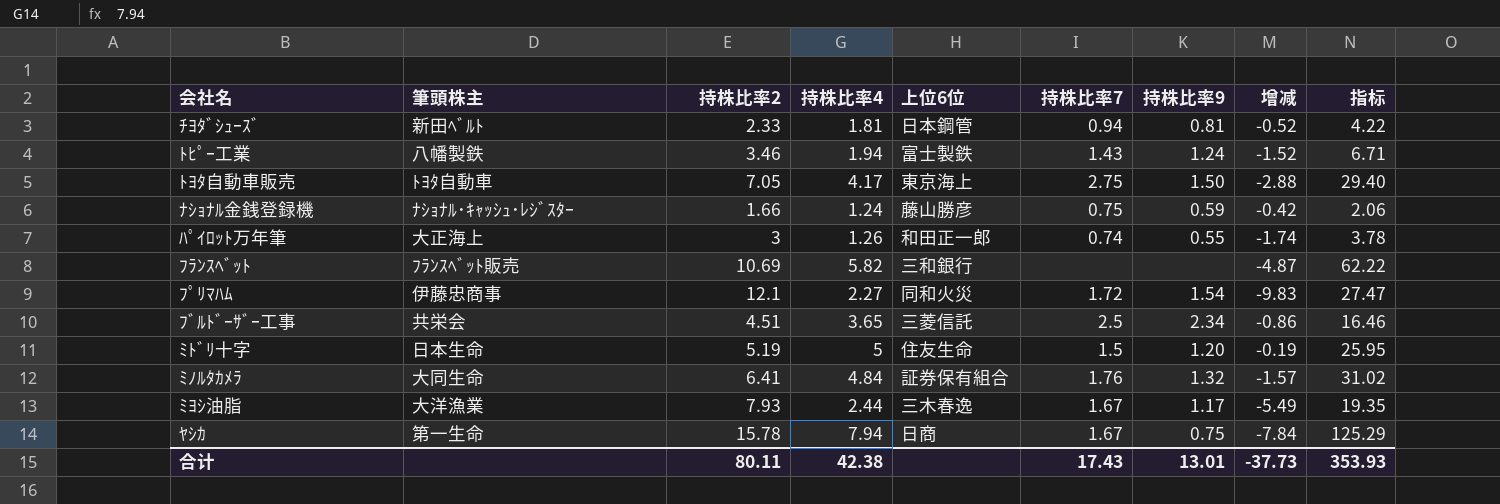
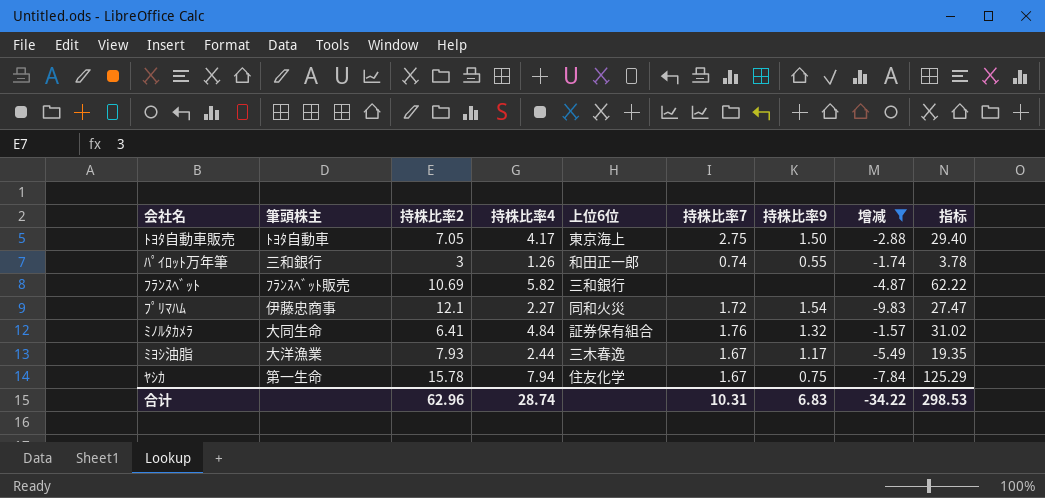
filter: none -> 增减 <= -1.57
ﾊﾟｲﾛｯﾄ万年筆 | 筆頭株主: 大正海上 -> 三和銀行
ﾔｼｶ | 上位6位: 日商 -> 住友化学
合计 | 持株比率2: 80.11 -> 62.96
合计 | 持株比率4: 42.38 -> 28.74
合计 | 持株比率7: 17.43 -> 10.31
合计 | 持株比率9: 13.01 -> 6.83
合计 | 增减: -37.73 -> -34.22
合计 | 指标: 353.93 -> 298.53

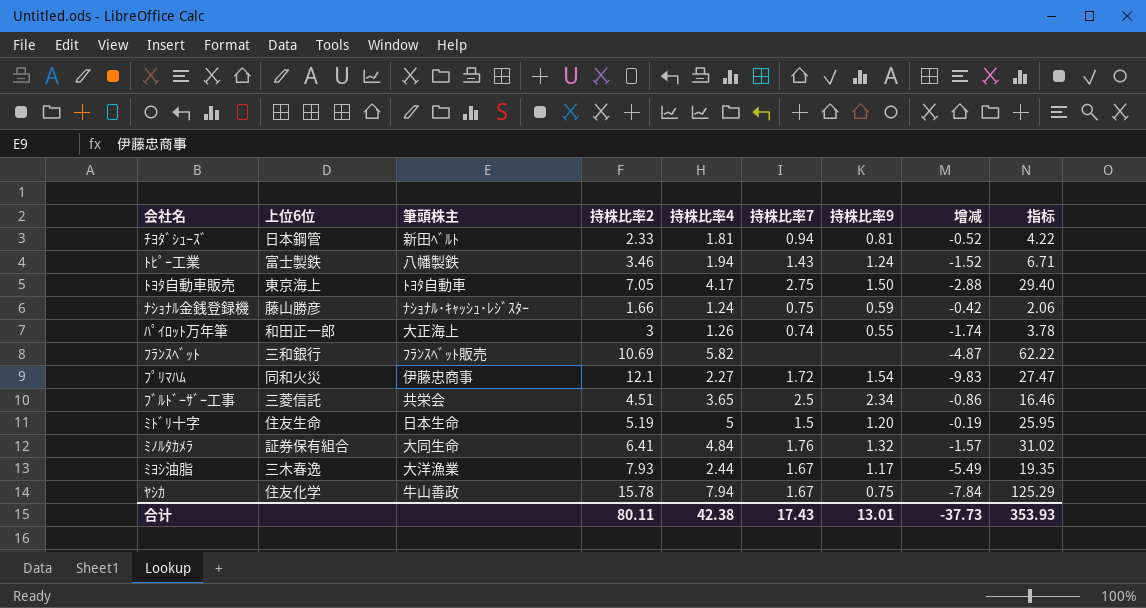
filter: 增减 <= -1.57 -> none
column 上位6位 | position: 5 -> 2
ﾊﾟｲﾛｯﾄ万年筆 | 筆頭株主: 三和銀行 -> 大正海上
ﾔｼｶ | 筆頭株主: 第一生命 -> 牛山善政
合计 | 持株比率2: 62.96 -> 80.11
合计 | 持株比率4: 28.74 -> 42.38
合计 | 持株比率7: 10.31 -> 17.43
合计 | 持株比率9: 6.83 -> 13.01
合计 | 增减: -34.22 -> -37.73
合计 | 指标: 298.53 -> 353.93

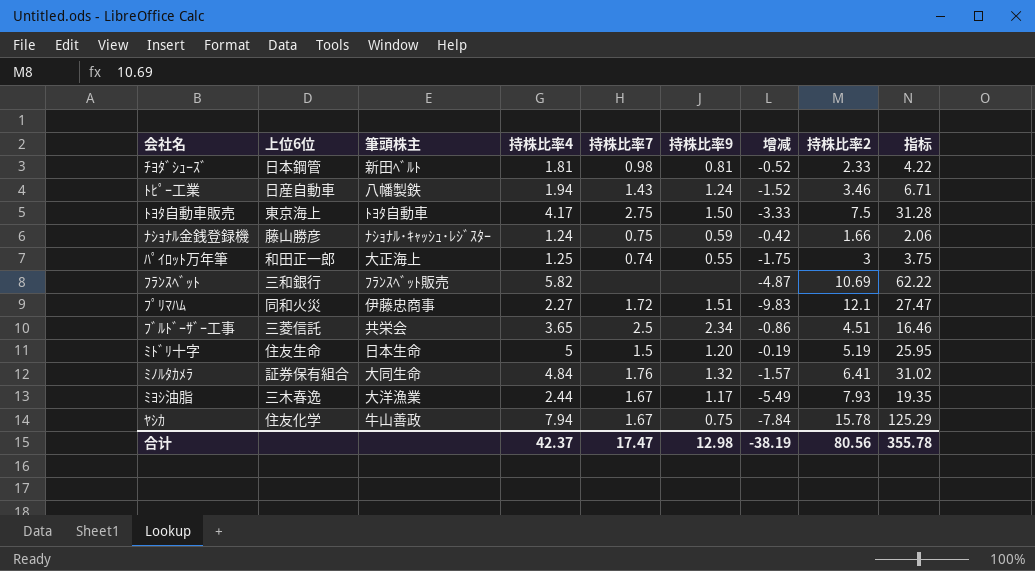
column 持株比率2 | position: 4 -> 8
ﾁﾖﾀﾞｼｭｰｽﾞ | 持株比率7: 0.94 -> 0.98
ﾄﾋﾟｰ工業 | 上位6位: 富士製鉄 -> 日産自動車
ﾄﾖﾀ自動車販売 | 增减: -2.88 -> -3.33
ﾄﾖﾀ自動車販売 | 持株比率2: 7.05 -> 7.5
ﾄﾖﾀ自動車販売 | 指标: 29.40 -> 31.28
ﾊﾟｲﾛｯﾄ万年筆 | 持株比率4: 1.26 -> 1.25
ﾊﾟｲﾛｯﾄ万年筆 | 增减: -1.74 -> -1.75
ﾊﾟｲﾛｯﾄ万年筆 | 指标: 3.78 -> 3.75
ﾌﾟﾘﾏﾊﾑ | 持株比率9: 1.54 -> 1.51
合计 | 持株比率4: 42.38 -> 42.37
合计 | 持株比率7: 17.43 -> 17.47
合计 | 持株比率9: 13.01 -> 12.98
合计 | 增减: -37.73 -> -38.19
合计 | 持株比率2: 80.11 -> 80.56
合计 | 指标: 353.93 -> 355.78

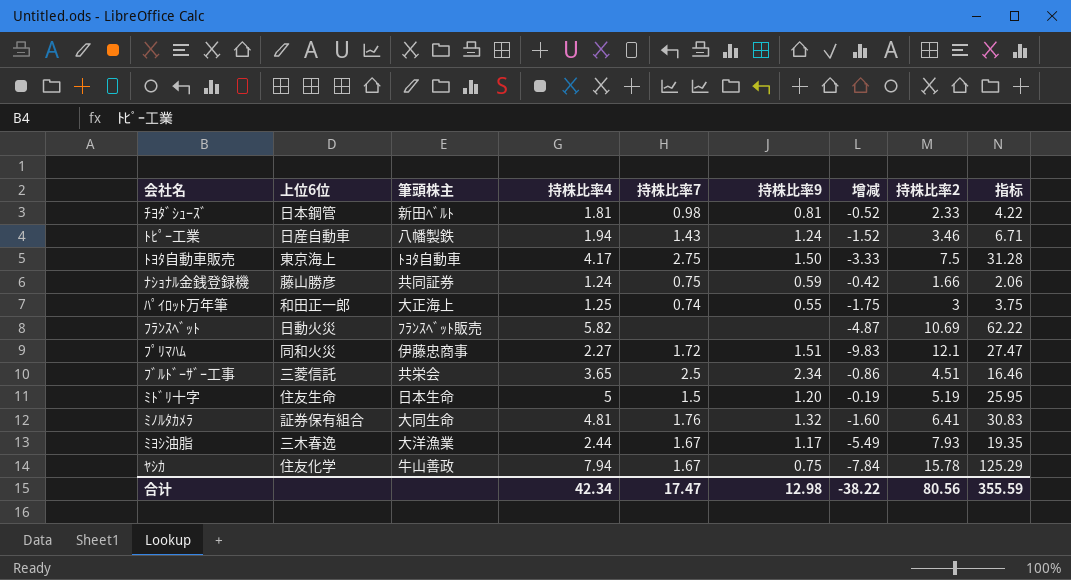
ﾅｼｮﾅﾙ金銭登録機 | 筆頭株主: ﾅｼｮﾅﾙ･ｷｬｯｼｭ･ﾚｼﾞｽﾀｰ -> 共同証券
ﾌﾗﾝｽﾍﾞｯﾄ | 上位6位: 三和銀行 -> 日動火災
ﾐﾉﾙﾀｶﾒﾗ | 持株比率4: 4.84 -> 4.81
ﾐﾉﾙﾀｶﾒﾗ | 增减: -1.57 -> -1.60
ﾐﾉﾙﾀｶﾒﾗ | 指标: 31.02 -> 30.83
合计 | 持株比率4: 42.37 -> 42.34
合计 | 增减: -38.19 -> -38.22
合计 | 指标: 355.78 -> 355.59

